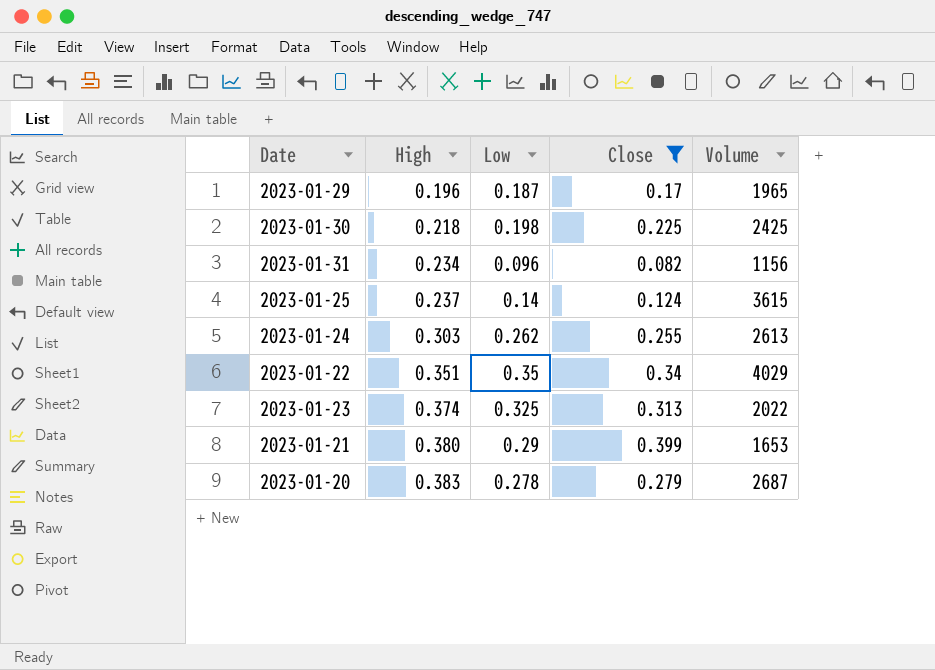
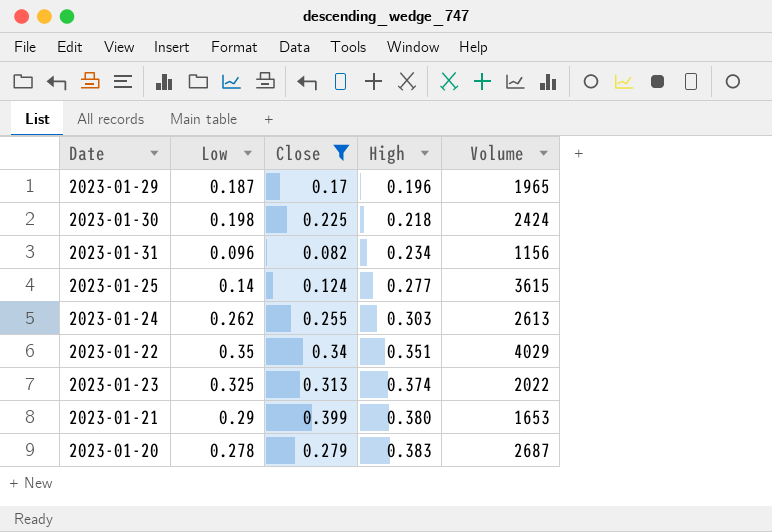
column High | position: 2 -> 4
2023-01-30 | Volume: 2425 -> 2424
2023-01-25 | High: 0.237 -> 0.277

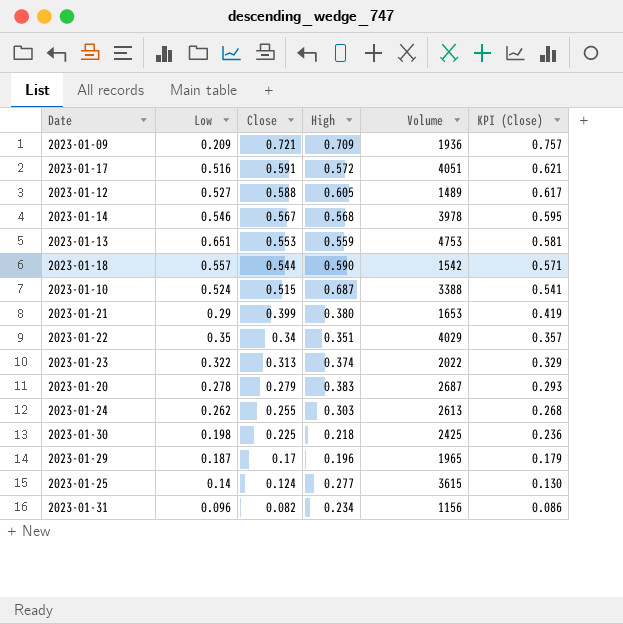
filter: Close <= 0.399 -> none
row order: High ascending -> Close descending
column KPI (Close) | formula: none -> [Close] * 1.05
2023-01-23 | Low: 0.325 -> 0.322
2023-01-30 | Volume: 2424 -> 2425

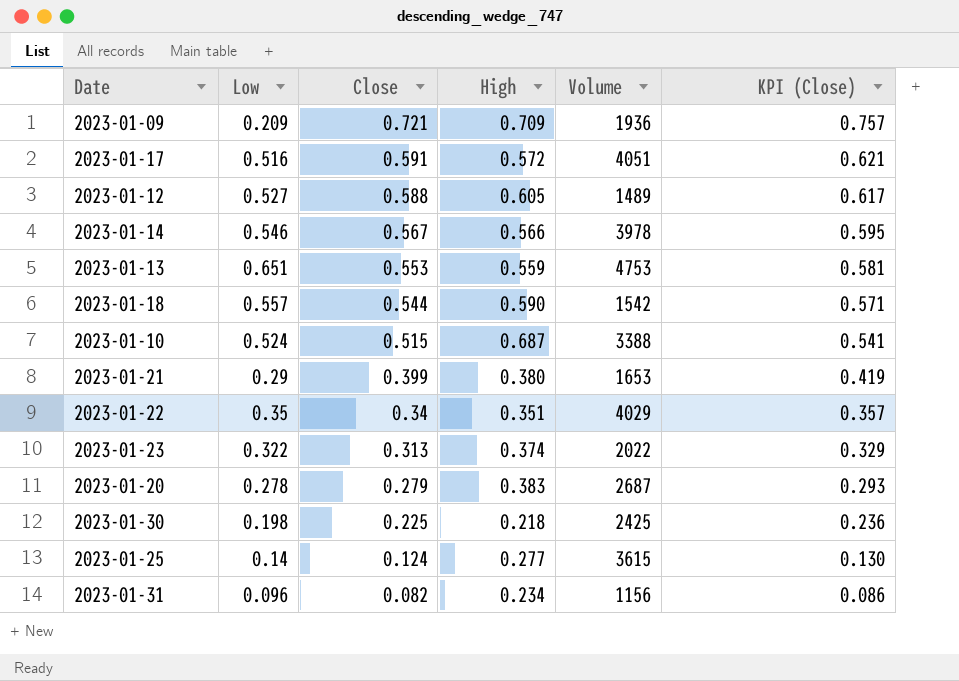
row 2023-01-24: 0.262 | 0.255 | 0.303 | 2613 | 0.268 -> none
row 2023-01-29: 0.187 | 0.17 | 0.196 | 1965 | 0.179 -> none
2023-01-14 | High: 0.568 -> 0.566

